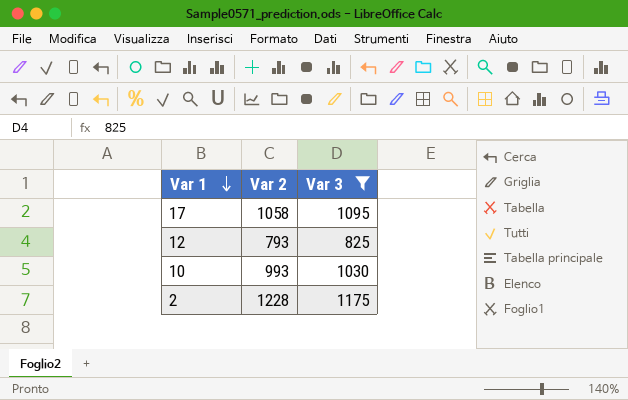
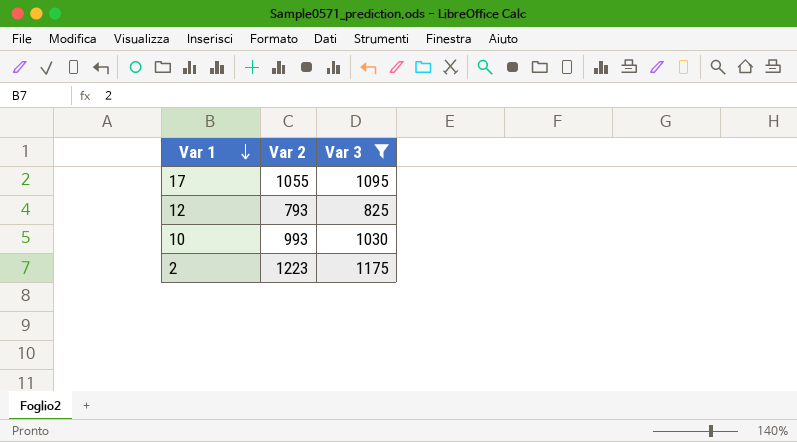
17 | Var 2: 1058 -> 1055
2 | Var 2: 1228 -> 1223

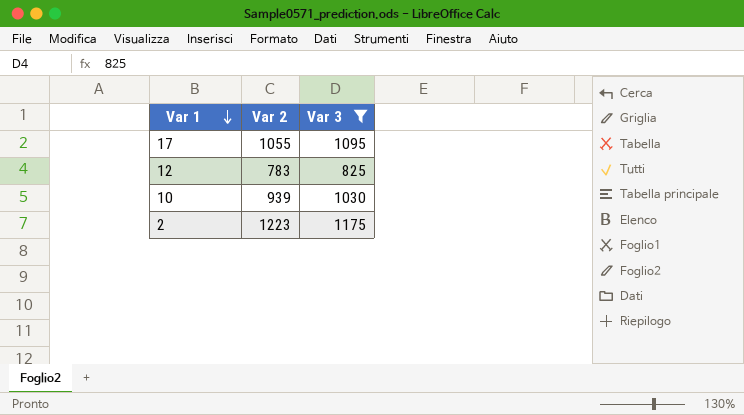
12 | Var 2: 793 -> 783
10 | Var 2: 993 -> 939

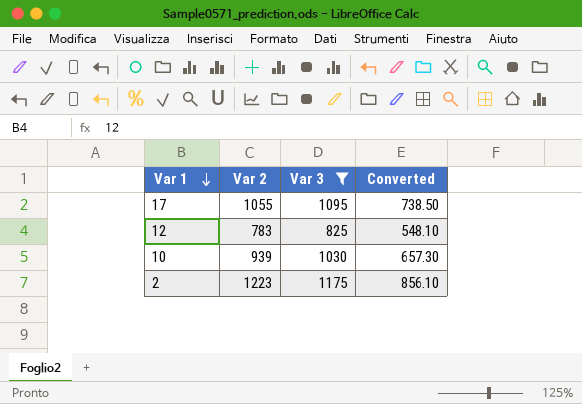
column Converted | formula: none -> [Var 2] * 0.7

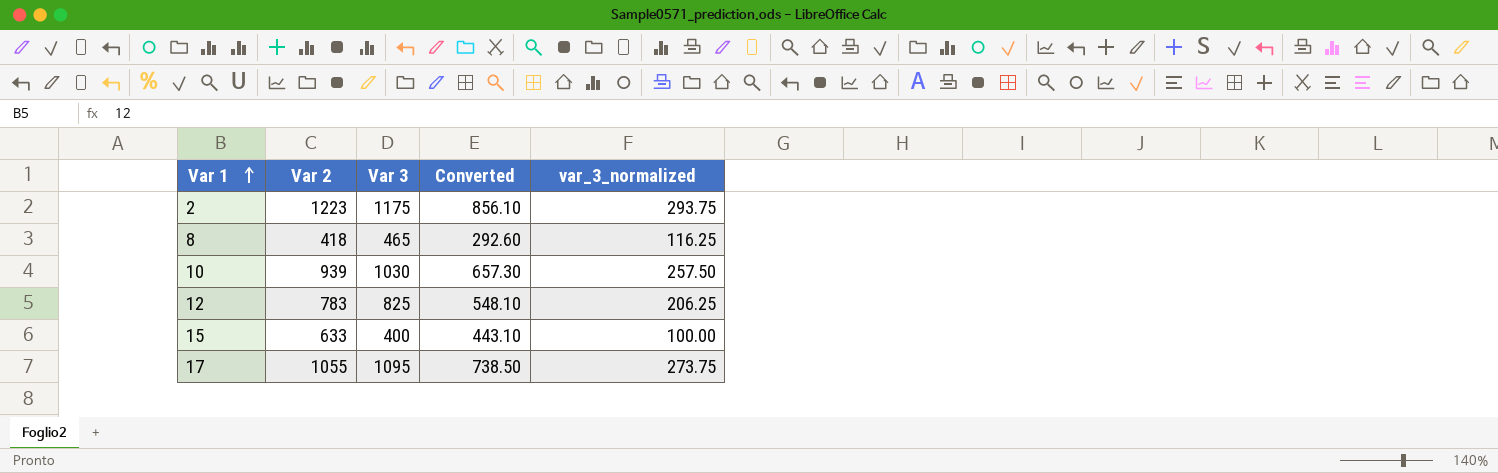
filter: Var 3 >= 825 -> none
row order: Var 1 descending -> Var 1 ascending
column var_3_normalized | formula: none -> [Var 3] * 0.25

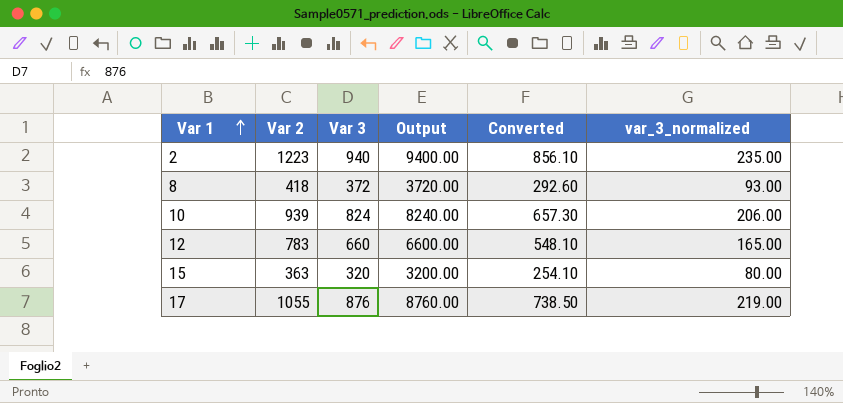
column Output | formula: none -> [Var 3] * 10
2 | Var 3: 1175 -> 940
2 | var_3_normalized: 293.75 -> 235.00
8 | Var 3: 465 -> 372
8 | var_3_normalized: 116.25 -> 93.00
10 | Var 3: 1030 -> 824
10 | var_3_normalized: 257.50 -> 206.00
12 | Var 3: 825 -> 660
12 | var_3_normalized: 206.25 -> 165.00
15 | Var 2: 633 -> 363
15 | Var 3: 400 -> 320
15 | Converted: 443.10 -> 254.10
15 | var_3_normalized: 100.00 -> 80.00
17 | Var 3: 1095 -> 876
17 | var_3_normalized: 273.75 -> 219.00

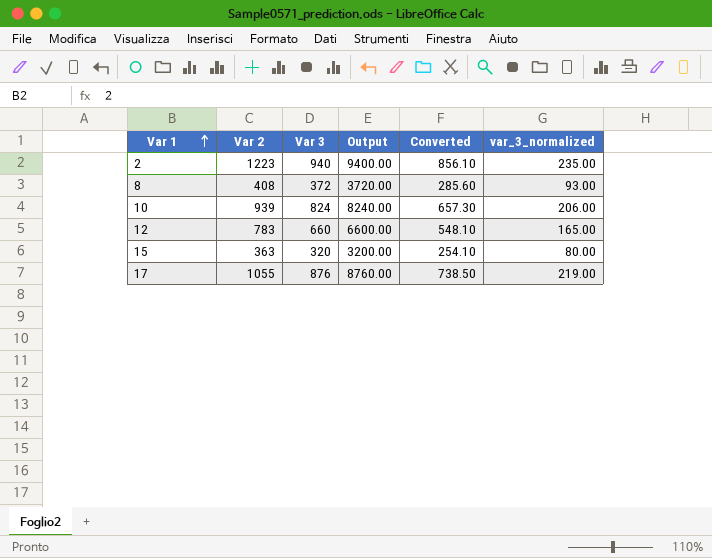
8 | Var 2: 418 -> 408
8 | Converted: 292.60 -> 285.60

